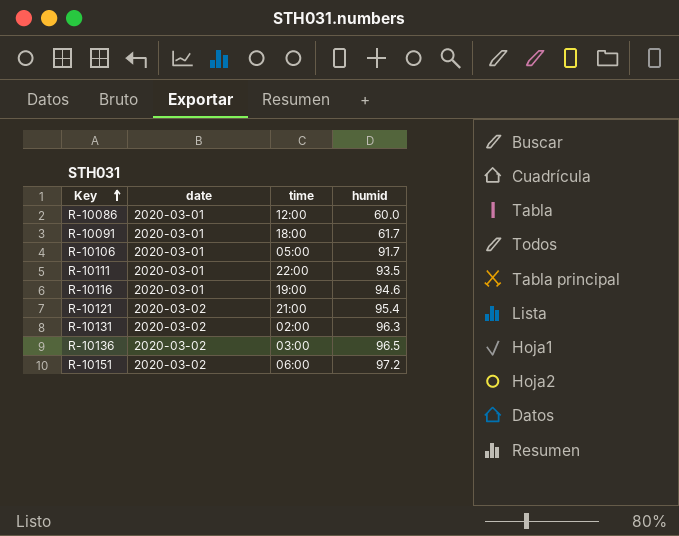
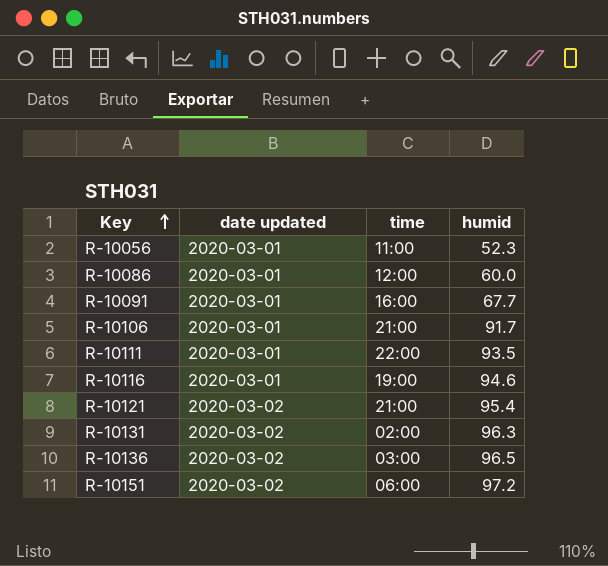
column name: date -> date updated
row R-10056: none -> 2020-03-01 | 11:00 | 52.3
R-10091 | time: 18:00 -> 16:00
R-10091 | humid: 61.7 -> 67.7
R-10106 | time: 05:00 -> 21:00

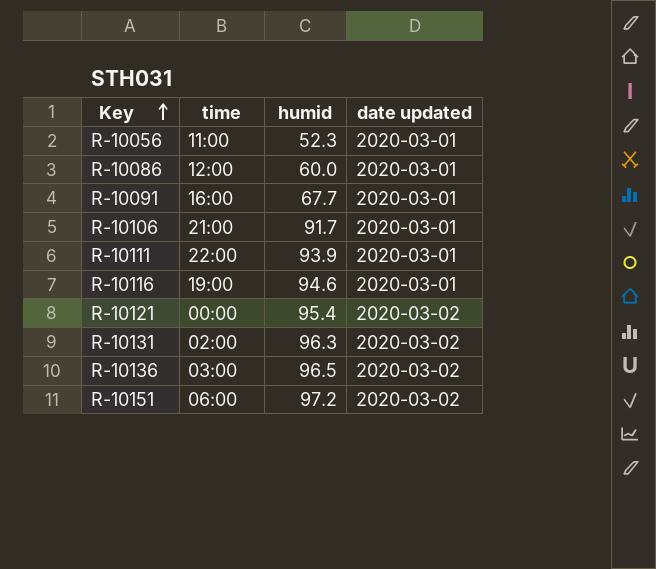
column date updated | position: 2 -> 4
R-10111 | humid: 93.5 -> 93.9
R-10121 | time: 21:00 -> 00:00

